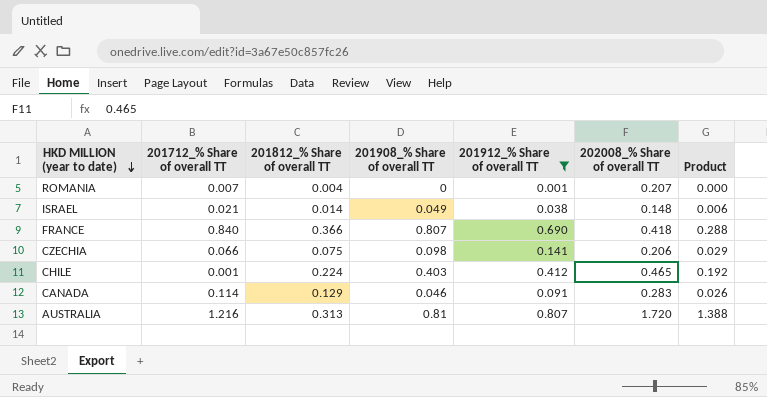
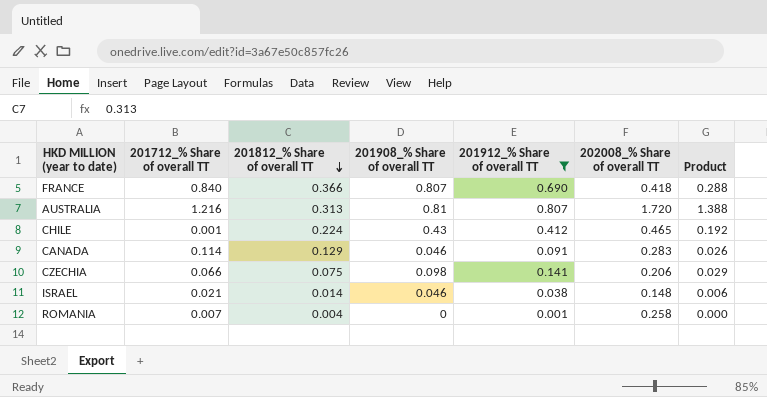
row order: HKD MILLION (year to date) descending -> 201812_% Share of overall TT descending
CHILE | 201908_% Share of overall TT: 0.403 -> 0.43
ISRAEL | 201908_% Share of overall TT: 0.049 -> 0.046
ROMANIA | 202008_% Share of overall TT: 0.207 -> 0.258

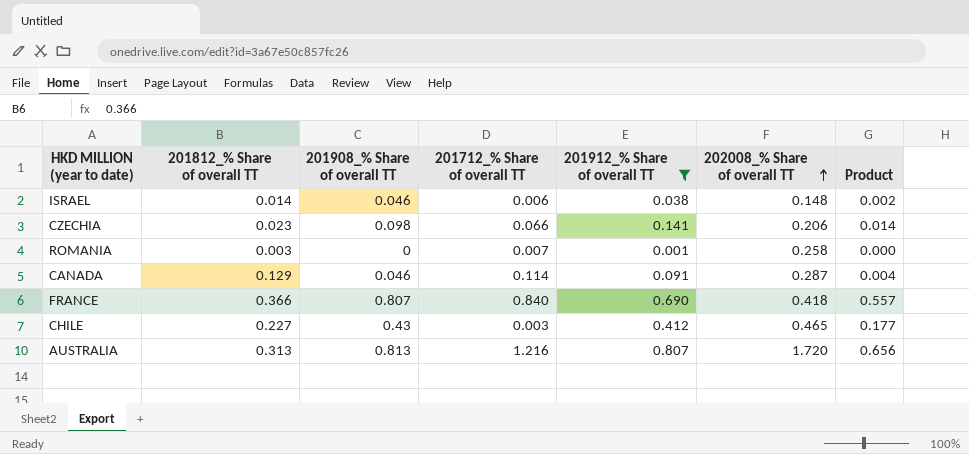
row order: 201812_% Share of overall TT descending -> 202008_% Share of overall TT ascending
column 201712_% Share of overall TT | position: 2 -> 4
column Product | formula: [201912_% Share of overall TT] * [202008_% Share of overall TT] -> [201908_% Share of overall TT] * [201912_% Share of overall TT]
ISRAEL | 201712_% Share of overall TT: 0.021 -> 0.006
CZECHIA | 201812_% Share of overall TT: 0.075 -> 0.023
ROMANIA | 201812_% Share of overall TT: 0.004 -> 0.003
CANADA | 202008_% Share of overall TT: 0.283 -> 0.287
CHILE | 201812_% Share of overall TT: 0.224 -> 0.227
CHILE | 201712_% Share of overall TT: 0.001 -> 0.003
AUSTRALIA | 201908_% Share of overall TT: 0.81 -> 0.813

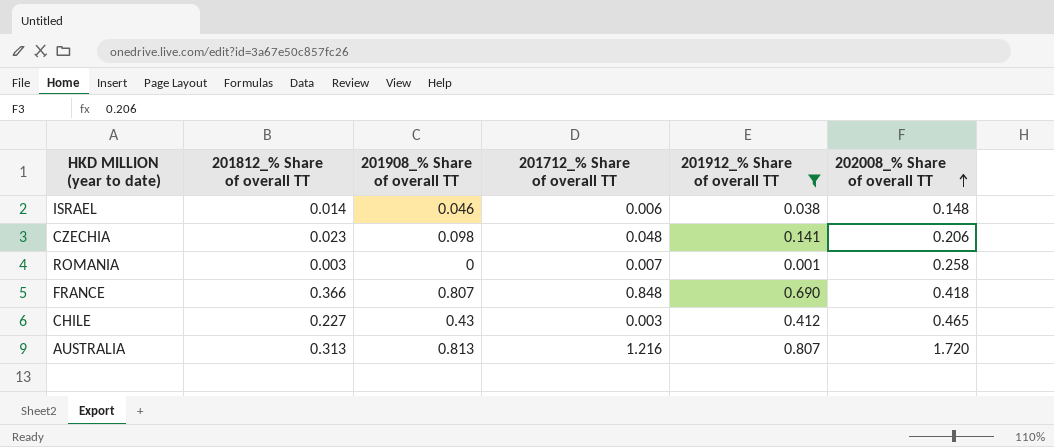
column Product | formula: [201908_% Share of overall TT] * [201912_% Share of overall TT] -> none
row CANADA: 0.129 | 0.046 | 0.114 | 0.091 | 0.287 | 0.004 -> none
CZECHIA | 201712_% Share of overall TT: 0.066 -> 0.048
FRANCE | 201712_% Share of overall TT: 0.840 -> 0.848

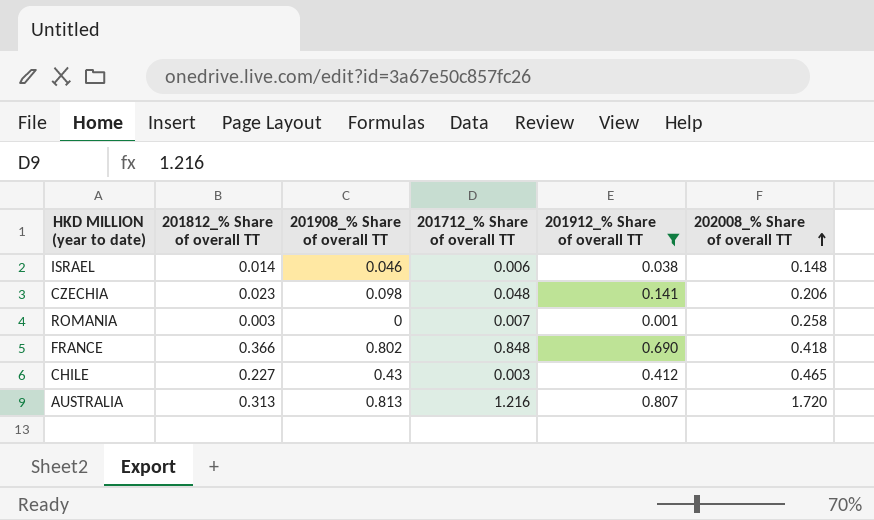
FRANCE | 201908_% Share of overall TT: 0.807 -> 0.802

